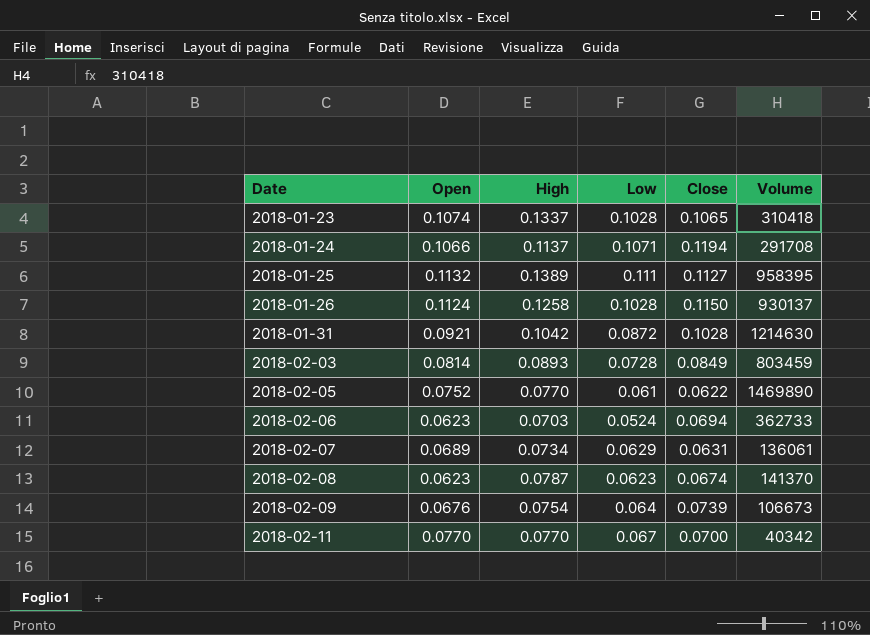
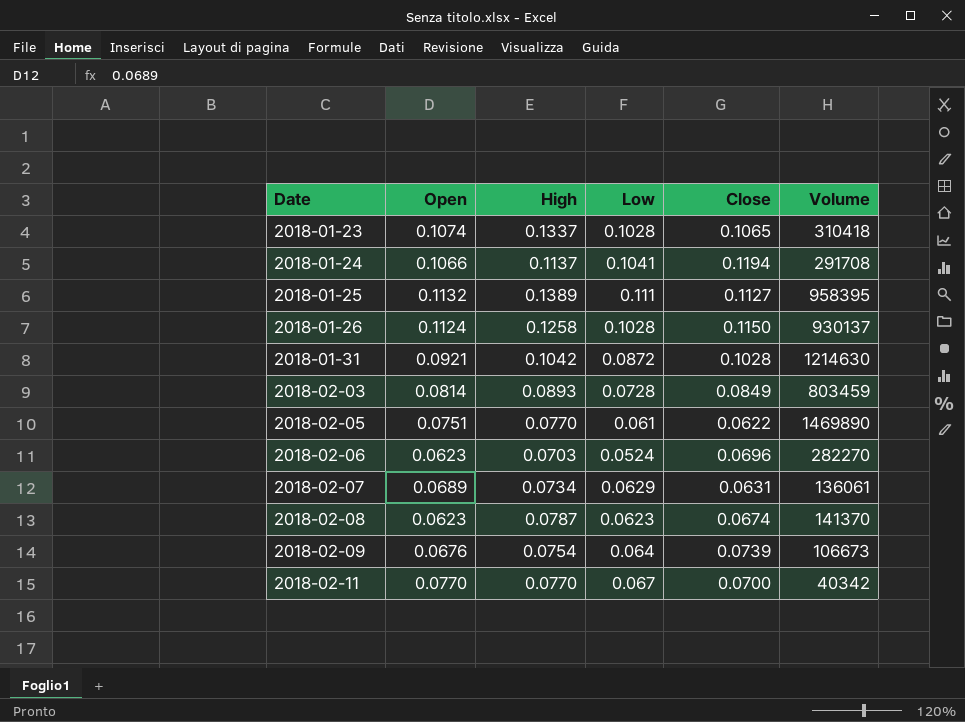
2018-01-24 | Low: 0.1071 -> 0.1041
2018-02-05 | Open: 0.0752 -> 0.0751
2018-02-06 | Close: 0.0694 -> 0.0696
2018-02-06 | Volume: 362733 -> 282270

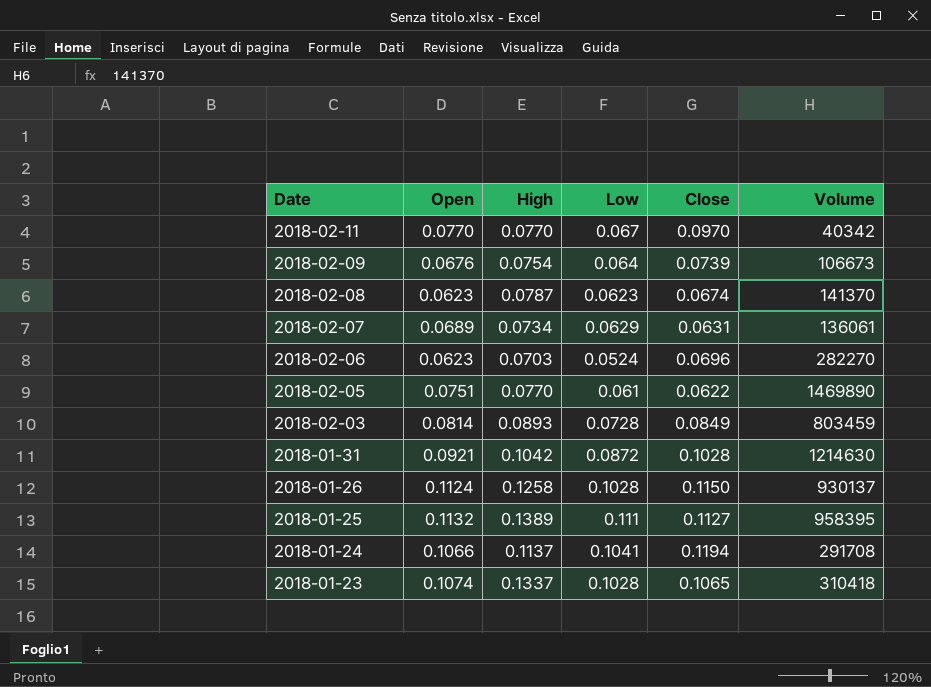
row order: Date ascending -> Date descending
2018-02-11 | Close: 0.0700 -> 0.0970

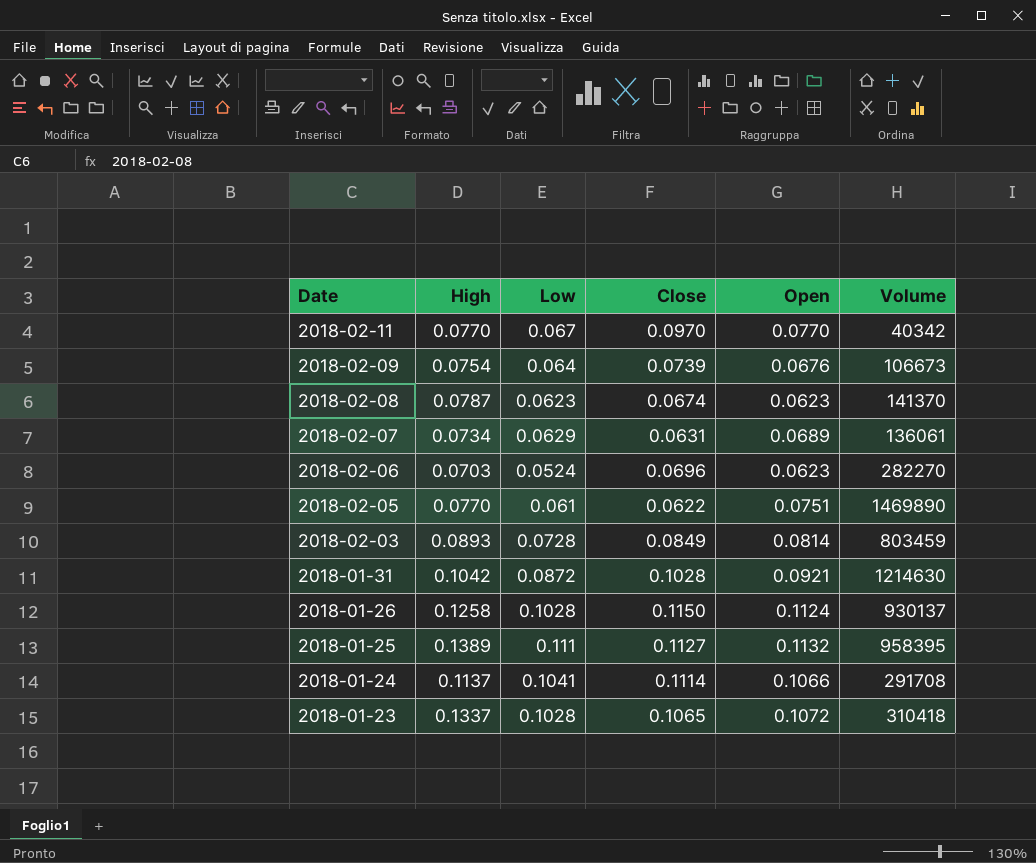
column Open | position: 2 -> 5
2018-01-24 | Close: 0.1194 -> 0.1114
2018-01-23 | Open: 0.1074 -> 0.1072

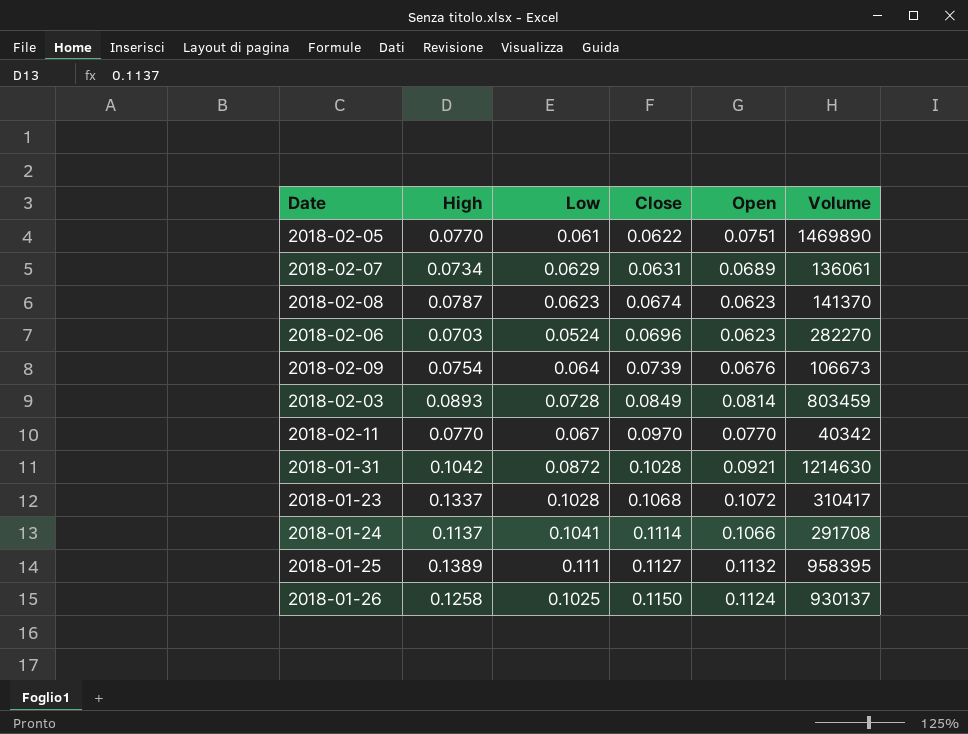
row order: Date descending -> Close ascending
2018-01-23 | Close: 0.1065 -> 0.1068
2018-01-23 | Volume: 310418 -> 310417
2018-01-26 | Low: 0.1028 -> 0.1025

